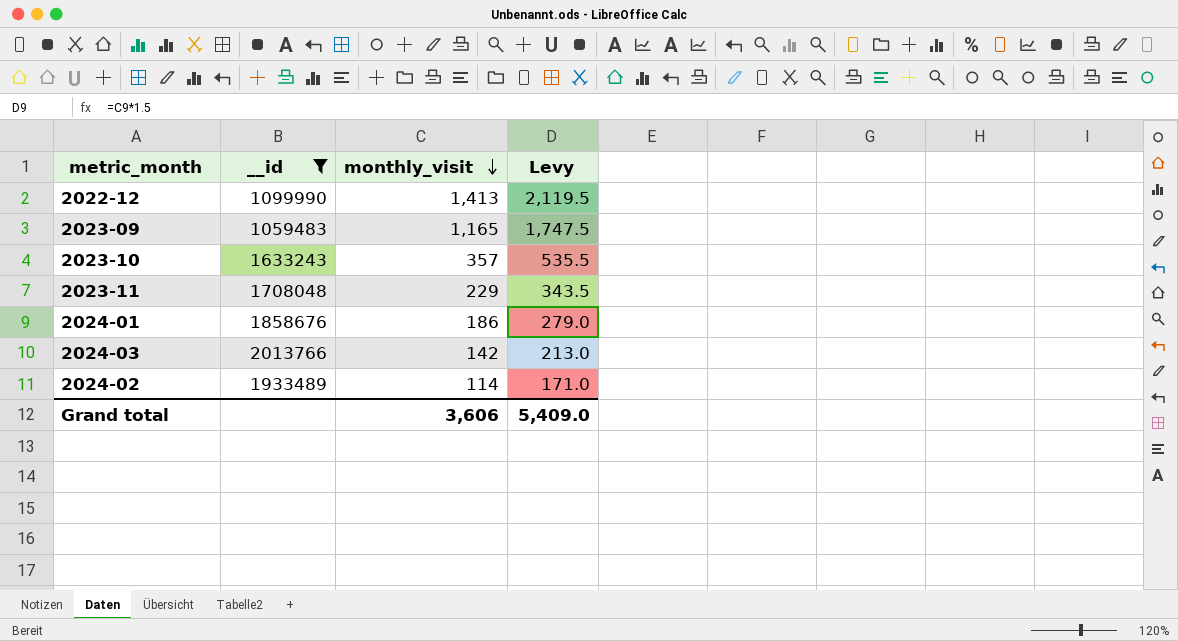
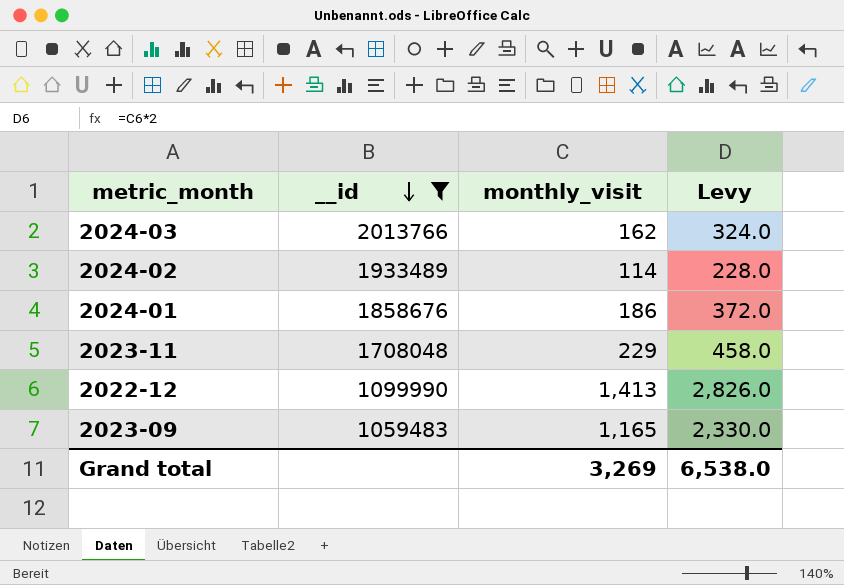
row order: monthly_visit descending -> __id descending
column Levy | formula: [monthly_visit] * 1.5 -> [monthly_visit] * 2
row 2023-10: 1633243 | 357 | 535.5 -> none
2024-03 | monthly_visit: 142 -> 162
Grand total | monthly_visit: 3,606 -> 3,269
Grand total | Levy: 5,409.0 -> 6,538.0

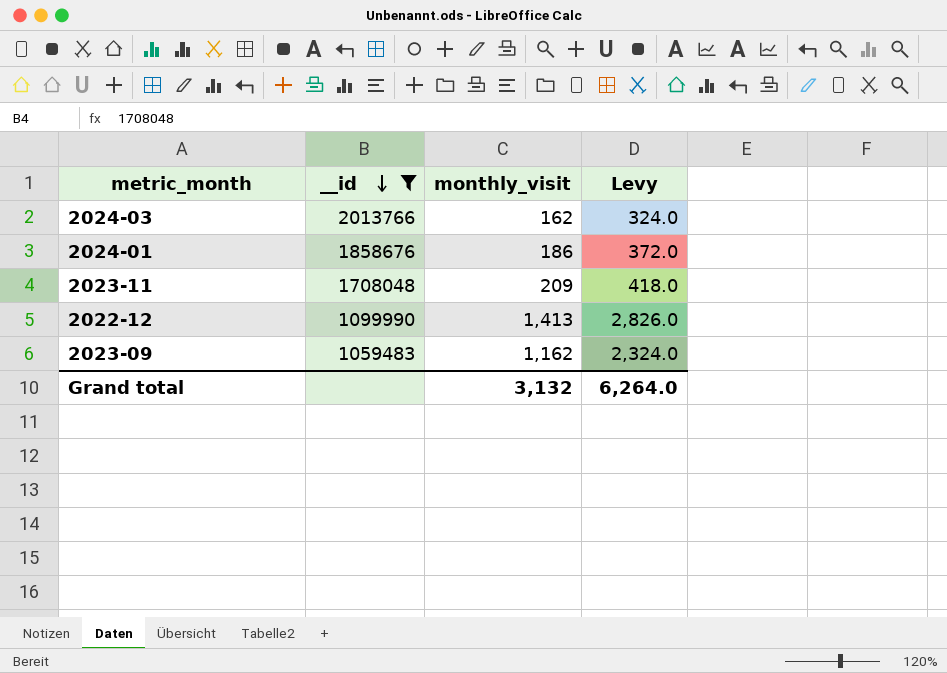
row 2024-02: 1933489 | 114 | 228.0 -> none
2023-11 | monthly_visit: 229 -> 209
2023-11 | Levy: 458.0 -> 418.0
2023-09 | monthly_visit: 1,165 -> 1,162
2023-09 | Levy: 2,330.0 -> 2,324.0
Grand total | monthly_visit: 3,269 -> 3,132
Grand total | Levy: 6,538.0 -> 6,264.0

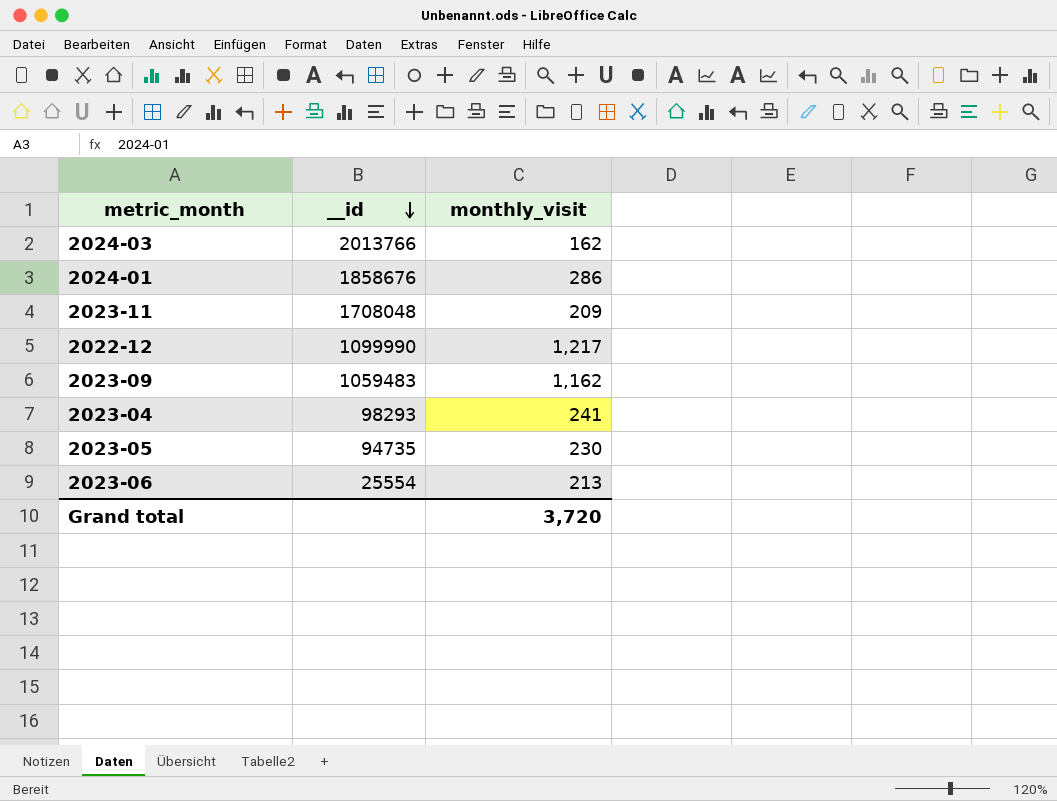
filter: __id >= 1059483 -> none
column Levy | formula: [monthly_visit] * 2 -> none
2024-01 | monthly_visit: 186 -> 286
2022-12 | monthly_visit: 1,413 -> 1,217
Grand total | monthly_visit: 3,132 -> 3,720

